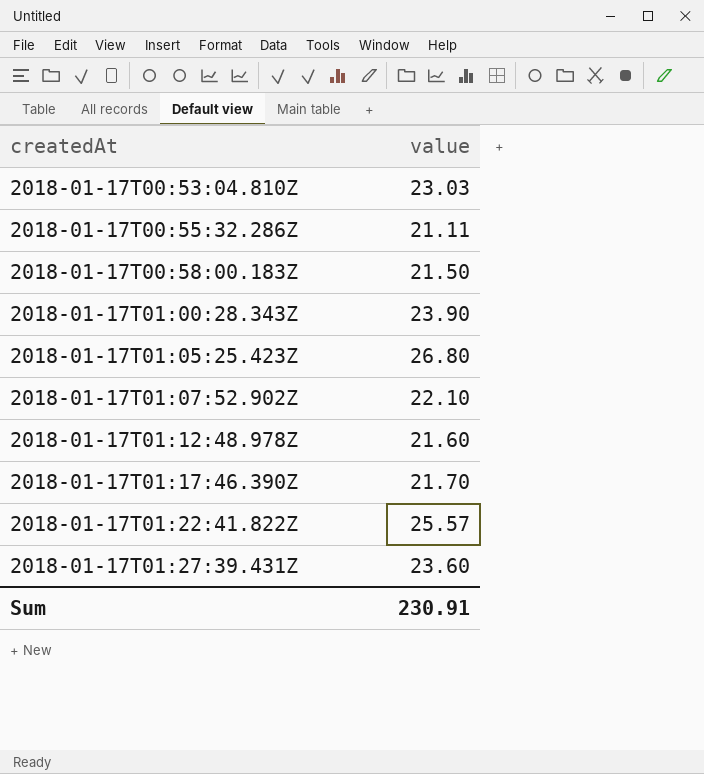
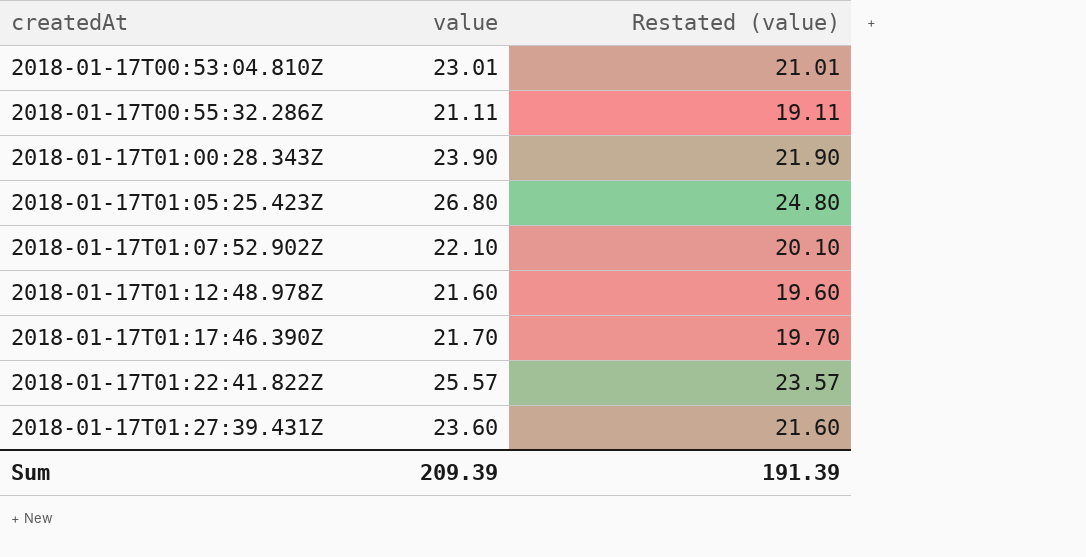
column Restated (value) | formula: none -> [value] - 2
row 2018-01-17T00:58:00.183Z: 21.50 -> none
2018-01-17T00:53:04.810Z | value: 23.03 -> 23.01
Sum | value: 230.91 -> 209.39

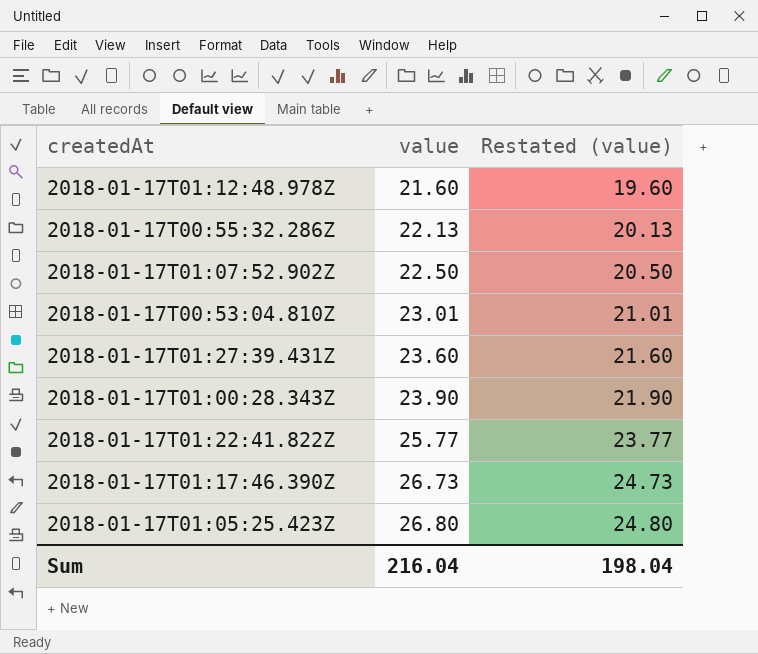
row order: createdAt ascending -> value ascending
2018-01-17T00:55:32.286Z | value: 21.11 -> 22.13
2018-01-17T00:55:32.286Z | Restated (value): 19.11 -> 20.13
2018-01-17T01:07:52.902Z | value: 22.10 -> 22.50
2018-01-17T01:07:52.902Z | Restated (value): 20.10 -> 20.50
2018-01-17T01:22:41.822Z | value: 25.57 -> 25.77
2018-01-17T01:22:41.822Z | Restated (value): 23.57 -> 23.77
2018-01-17T01:17:46.390Z | value: 21.70 -> 26.73
2018-01-17T01:17:46.390Z | Restated (value): 19.70 -> 24.73
Sum | value: 209.39 -> 216.04
Sum | Restated (value): 191.39 -> 198.04

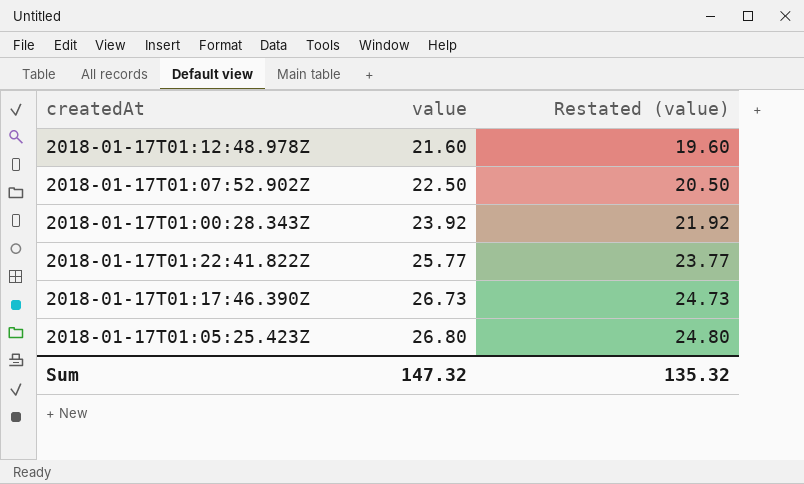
row 2018-01-17T00:55:32.286Z: 22.13 | 20.13 -> none
row 2018-01-17T00:53:04.810Z: 23.01 | 21.01 -> none
row 2018-01-17T01:27:39.431Z: 23.60 | 21.60 -> none
2018-01-17T01:00:28.343Z | value: 23.90 -> 23.92
2018-01-17T01:00:28.343Z | Restated (value): 21.90 -> 21.92
Sum | value: 216.04 -> 147.32
Sum | Restated (value): 198.04 -> 135.32

